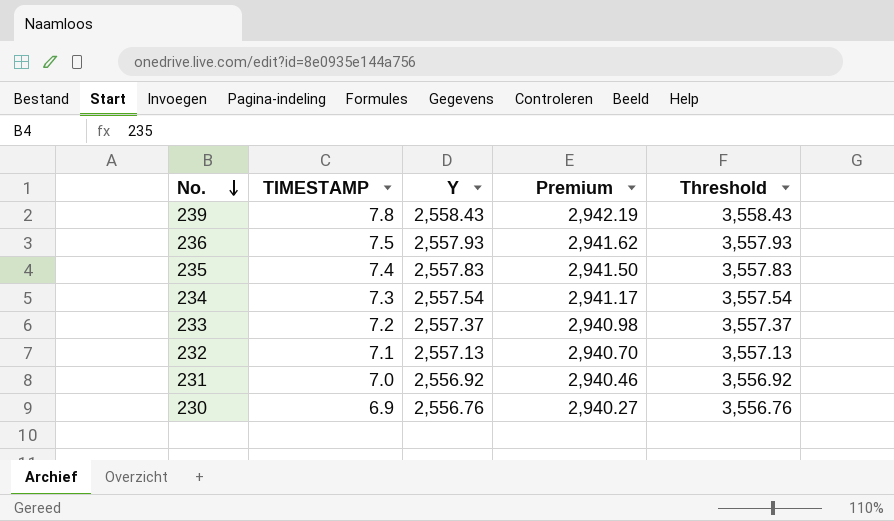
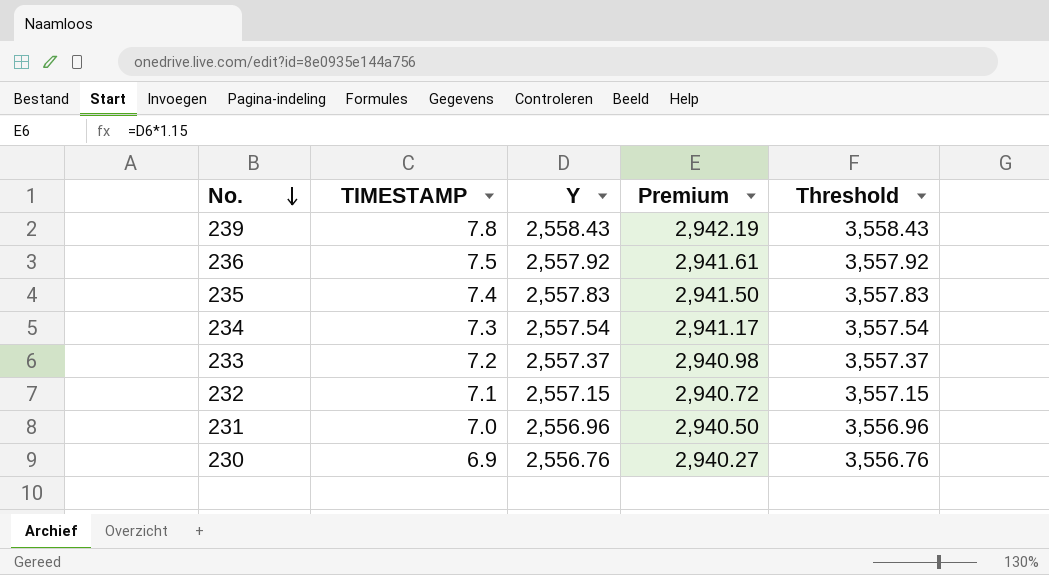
236 | Y: 2,557.93 -> 2,557.92
236 | Premium: 2,941.62 -> 2,941.61
236 | Threshold: 3,557.93 -> 3,557.92
232 | Y: 2,557.13 -> 2,557.15
232 | Premium: 2,940.70 -> 2,940.72
232 | Threshold: 3,557.13 -> 3,557.15
231 | Y: 2,556.92 -> 2,556.96
231 | Premium: 2,940.46 -> 2,940.50
231 | Threshold: 3,556.92 -> 3,556.96

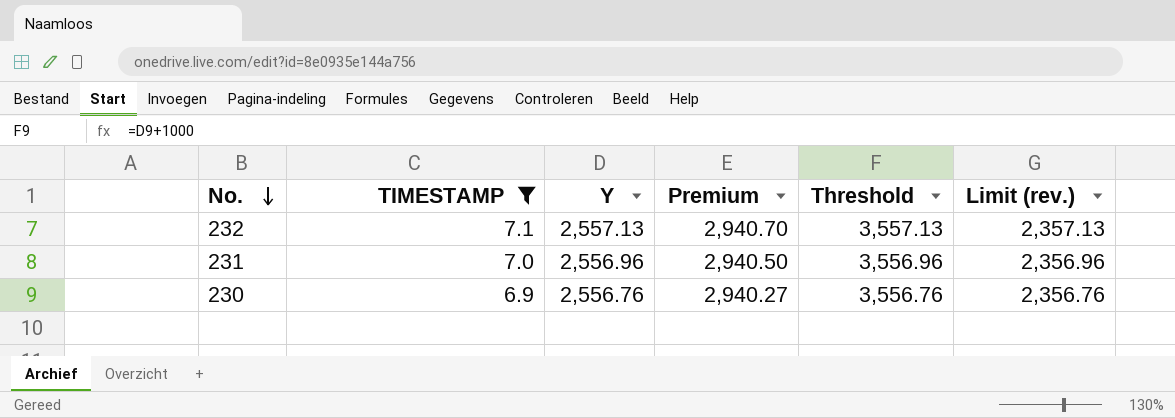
filter: none -> TIMESTAMP <= 7.1
column Limit (rev.) | formula: none -> [Y] - 200
232 | Y: 2,557.15 -> 2,557.13
232 | Premium: 2,940.72 -> 2,940.70
232 | Threshold: 3,557.15 -> 3,557.13

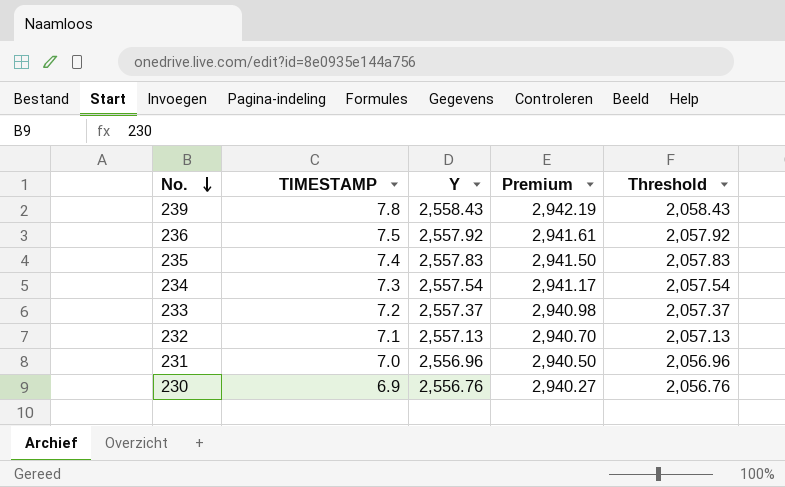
filter: TIMESTAMP <= 7.1 -> none
column Limit (rev.) | formula: [Y] - 200 -> none
column Threshold | formula: [Y] + 1000 -> [Y] - 500

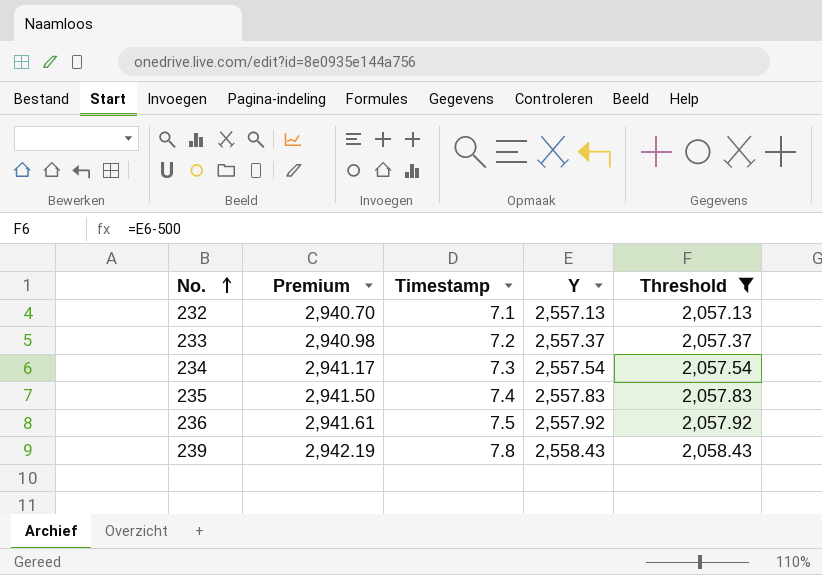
filter: none -> Threshold >= 2,057.13
row order: No. descending -> No. ascending
column Premium | position: 4 -> 2
column name: TIMESTAMP -> Timestamp

